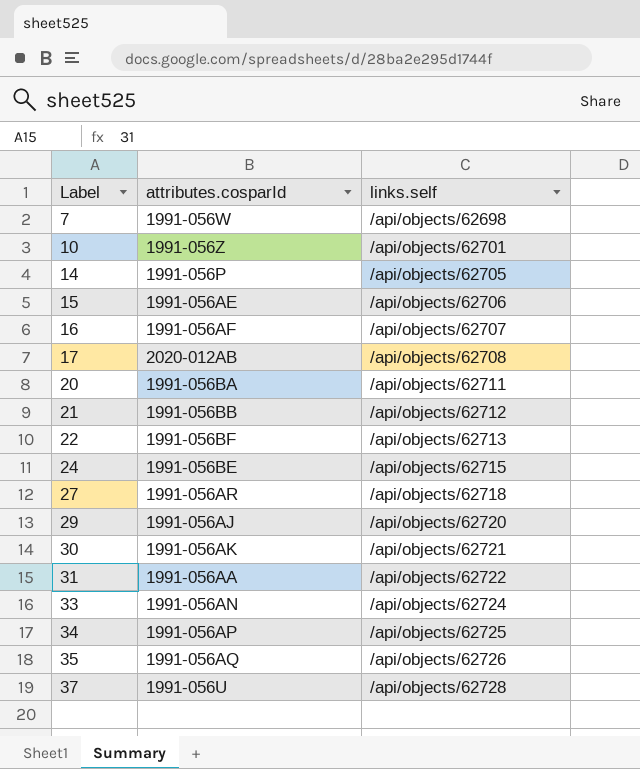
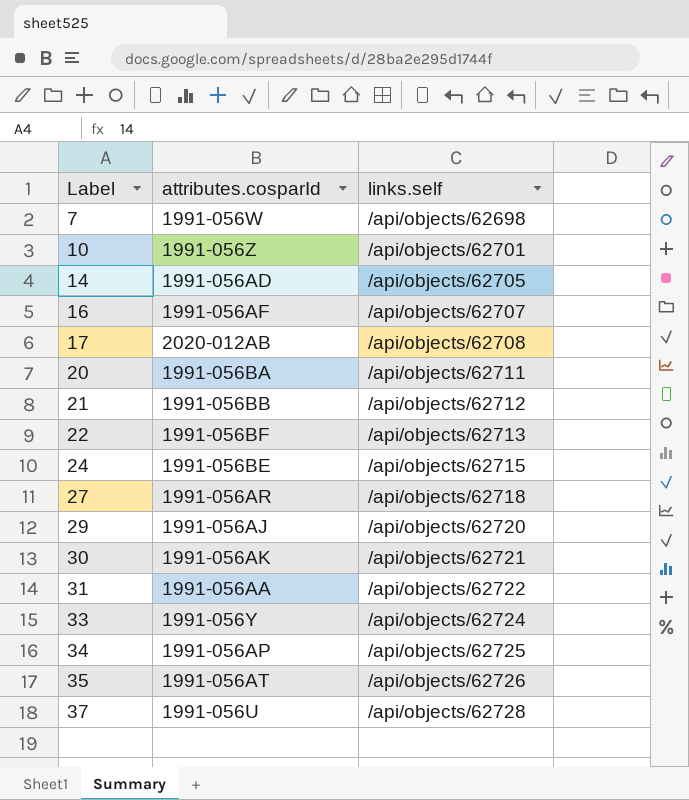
row 15: 1991-056AE | /api/objects/62706 -> none
14 | attributes.cosparId: 1991-056P -> 1991-056AD
33 | attributes.cosparId: 1991-056AN -> 1991-056Y
35 | attributes.cosparId: 1991-056AQ -> 1991-056AT

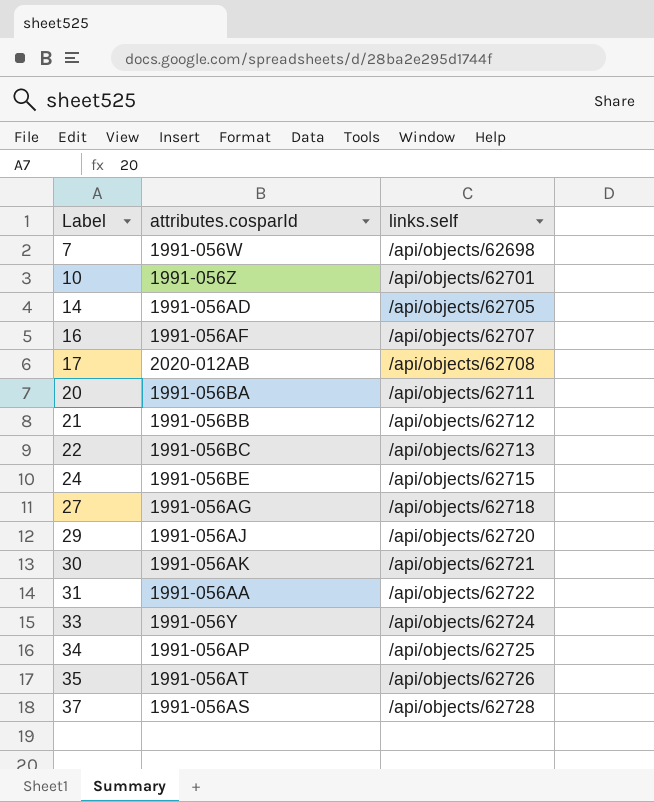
22 | attributes.cosparId: 1991-056BF -> 1991-056BC
27 | attributes.cosparId: 1991-056AR -> 1991-056AG
37 | attributes.cosparId: 1991-056U -> 1991-056AS

